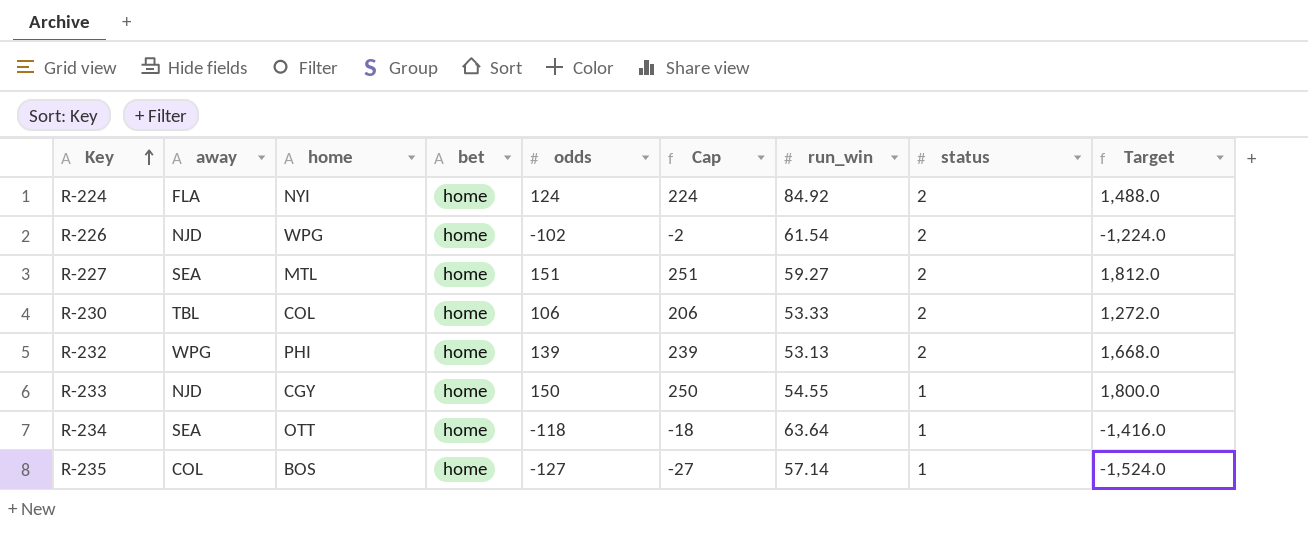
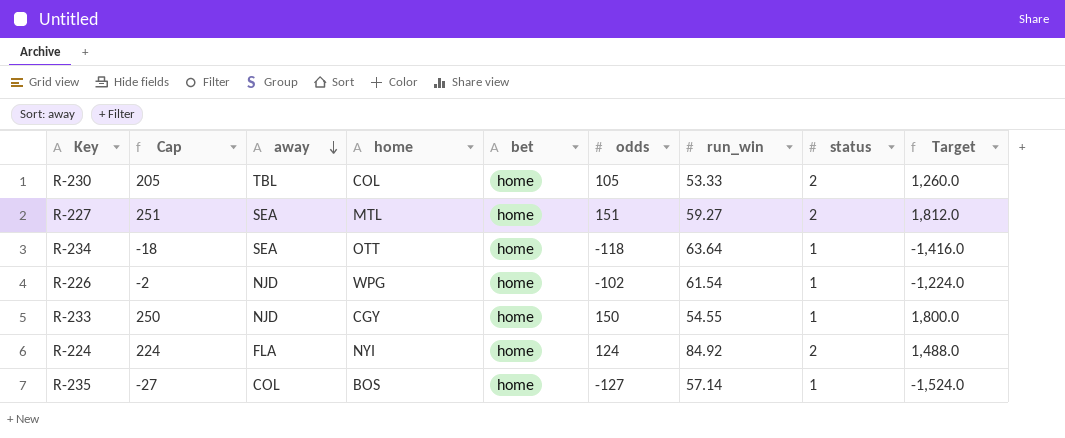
row order: Key ascending -> away descending
column Cap | position: 6 -> 2
row R-232: WPG | PHI | home | 139 | 239 | 53.13 | 2 | 1,668.0 -> none
R-230 | Cap: 206 -> 205
R-230 | odds: 106 -> 105
R-230 | Target: 1,272.0 -> 1,260.0
R-226 | status: 2 -> 1

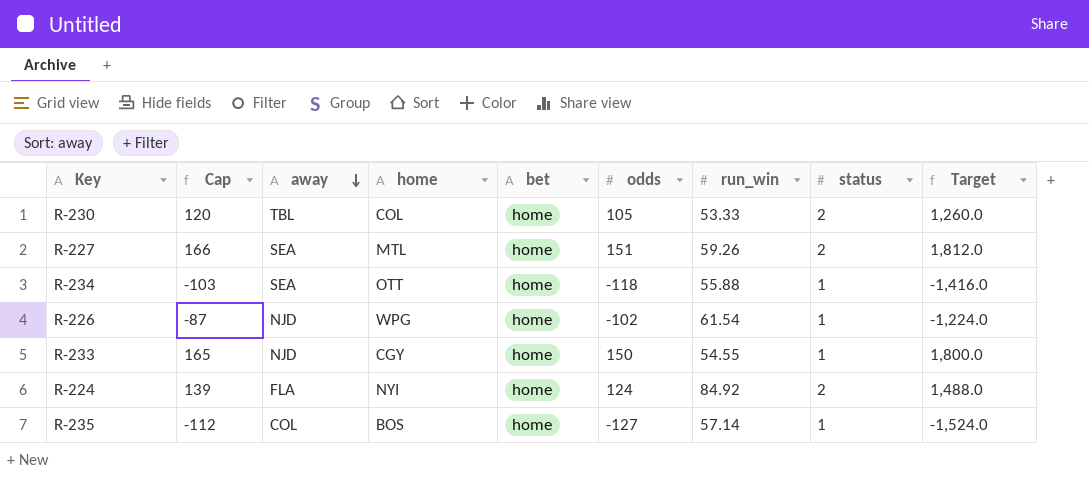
column Cap | formula: [odds] + 100 -> [odds] + 15
R-227 | run_win: 59.27 -> 59.26
R-234 | run_win: 63.64 -> 55.88

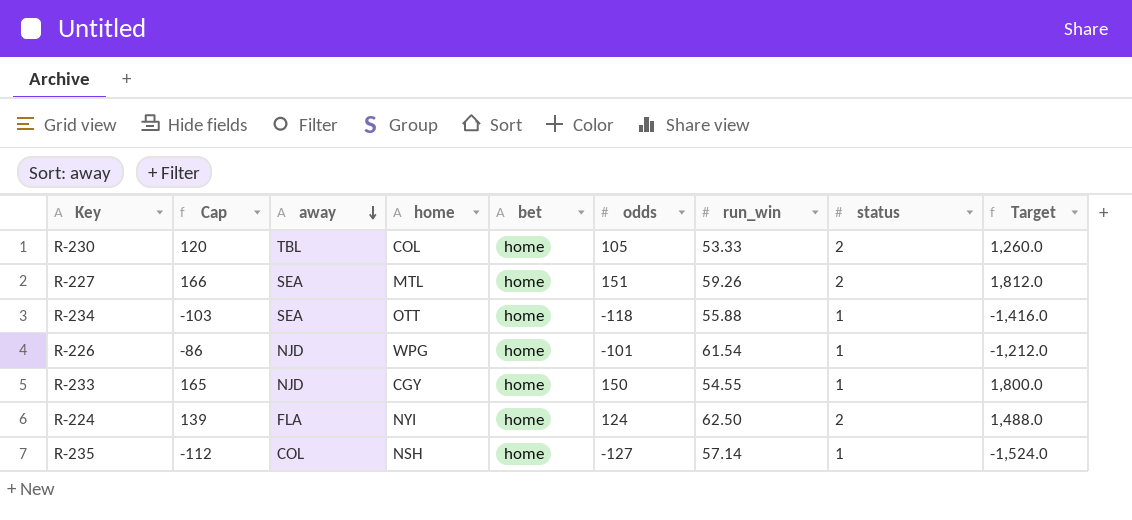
R-226 | Cap: -87 -> -86
R-226 | odds: -102 -> -101
R-226 | Target: -1,224.0 -> -1,212.0
R-224 | run_win: 84.92 -> 62.50
R-235 | home: BOS -> NSH

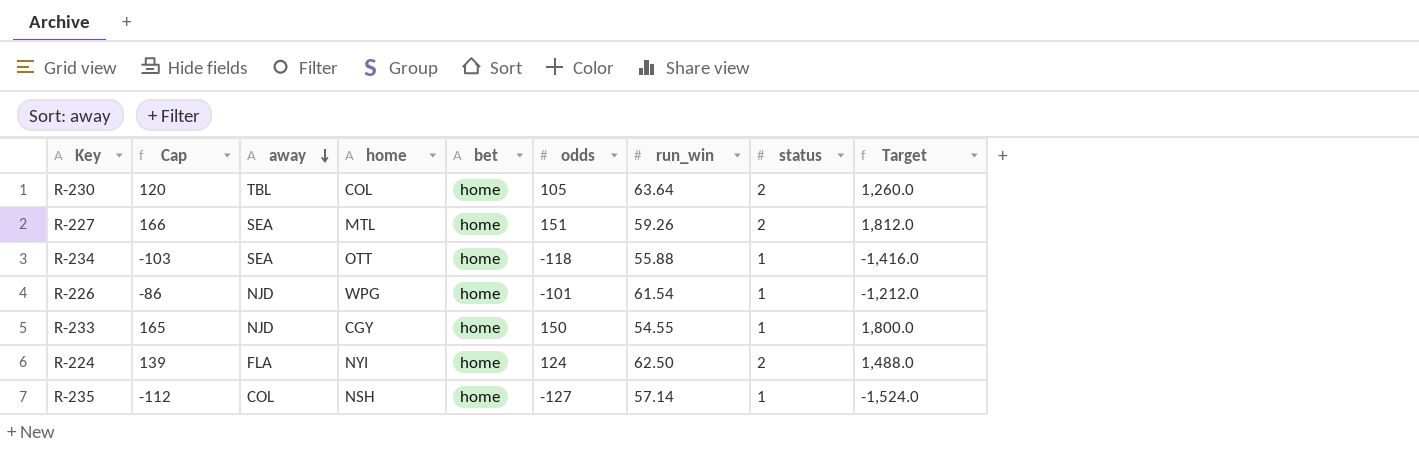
R-230 | run_win: 53.33 -> 63.64

